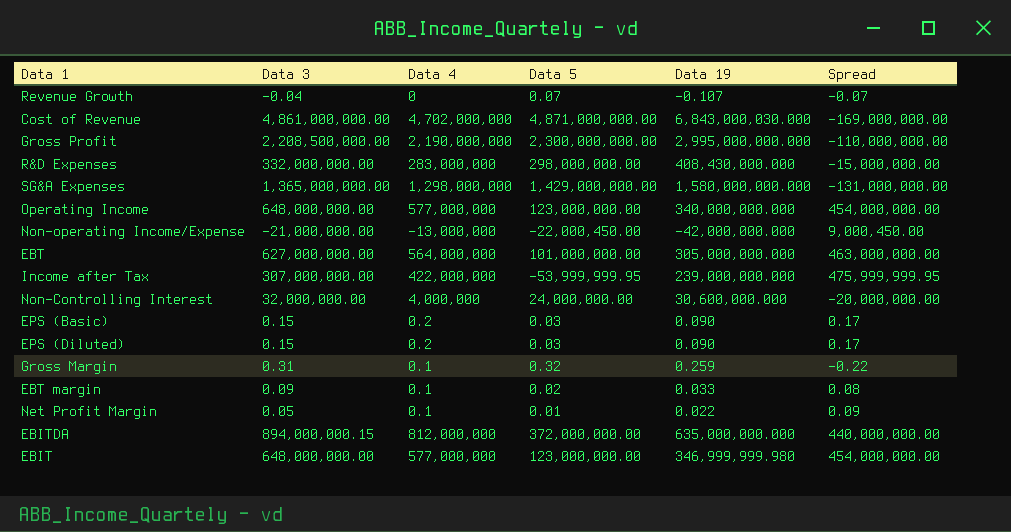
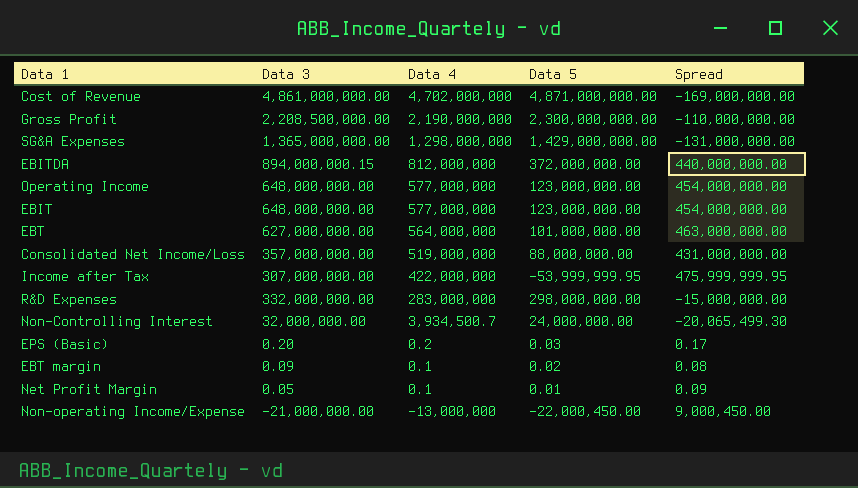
row order: none -> Data 4 descending
column Data 19 | position: 5 -> none
row Revenue Growth: -0.04 | 0 | 0.07 | -0.107 | -0.07 -> none
row EPS (Diluted): 0.15 | 0.2 | 0.03 | 0.090 | 0.17 -> none
row Gross Margin: 0.31 | 0.1 | 0.32 | 0.259 | -0.22 -> none
row Consolidated Net Income/Loss: none -> 357,000,000.00 | 519,000,000 | 88,000,000.00 | 431,000,000.00
Non-Controlling Interest | Data 4: 4,000,000 -> 3,934,500.7
Non-Controlling Interest | Spread: -20,000,000.00 -> -20,065,499.30
EPS (Basic) | Data 3: 0.15 -> 0.20

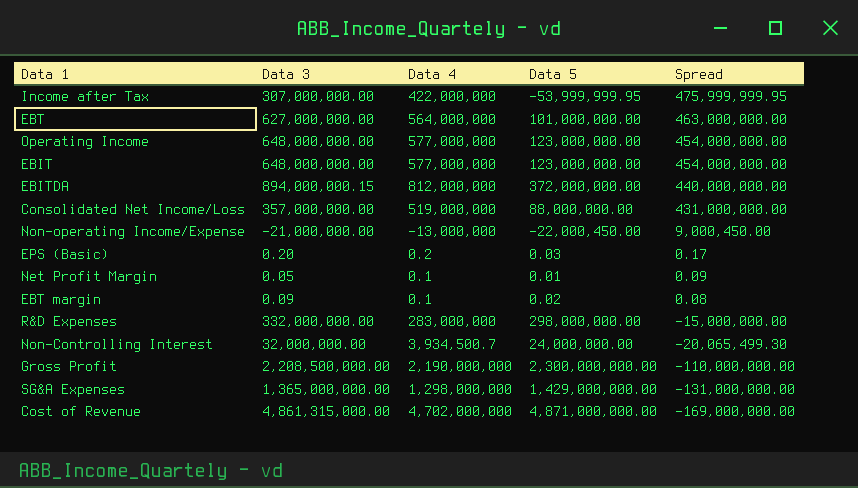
row order: Data 4 descending -> Spread descending
Cost of Revenue | Data 3: 4,861,000,000.00 -> 4,861,315,000.00

